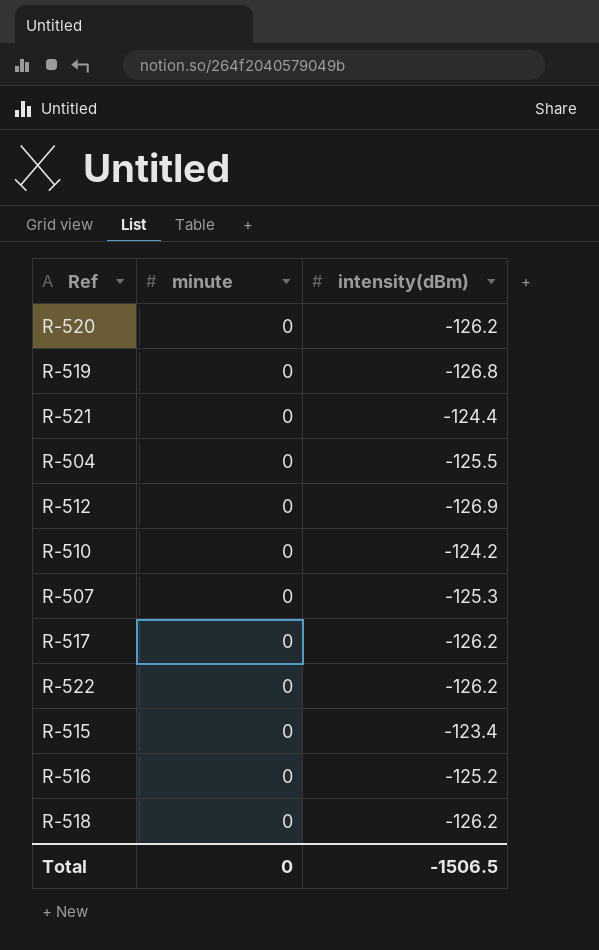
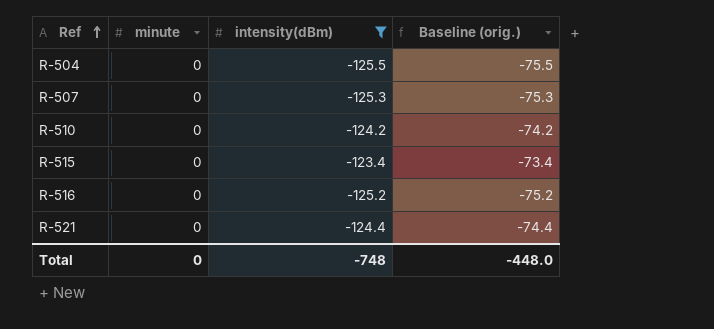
filter: none -> intensity(dBm) >= -125.5
row order: none -> Ref ascending
column Baseline (orig.) | formula: none -> [intensity(dBm)] + 50
Total | intensity(dBm): -1506.5 -> -748

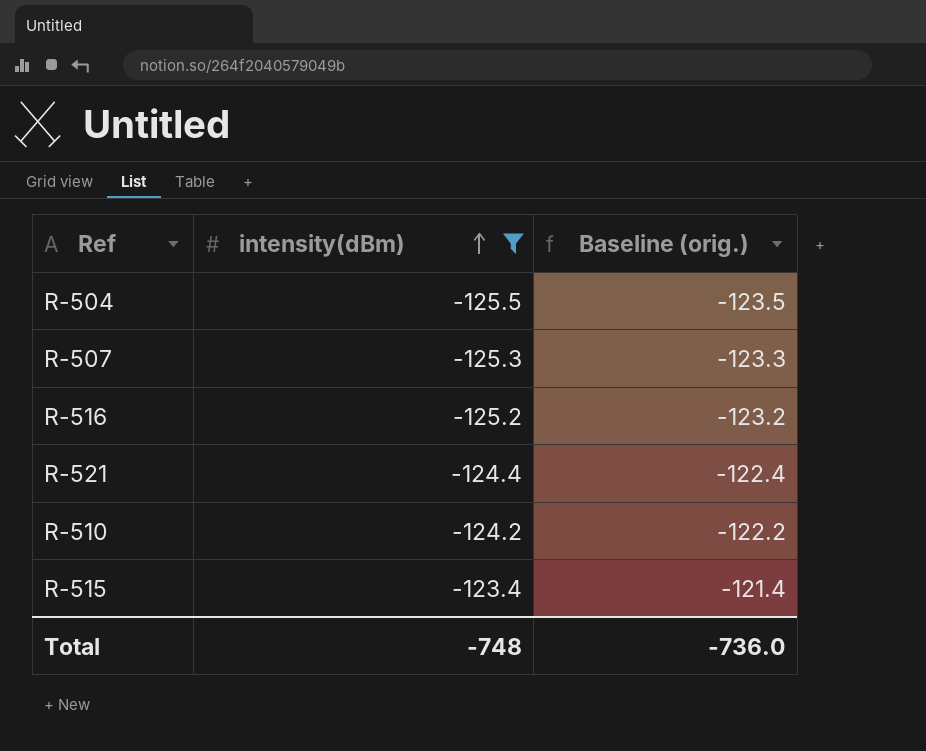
row order: Ref ascending -> intensity(dBm) ascending
column minute | position: 2 -> none
column Baseline (orig.) | formula: [intensity(dBm)] + 50 -> [intensity(dBm)] + 2
Total | Baseline (orig.): -448.0 -> -736.0

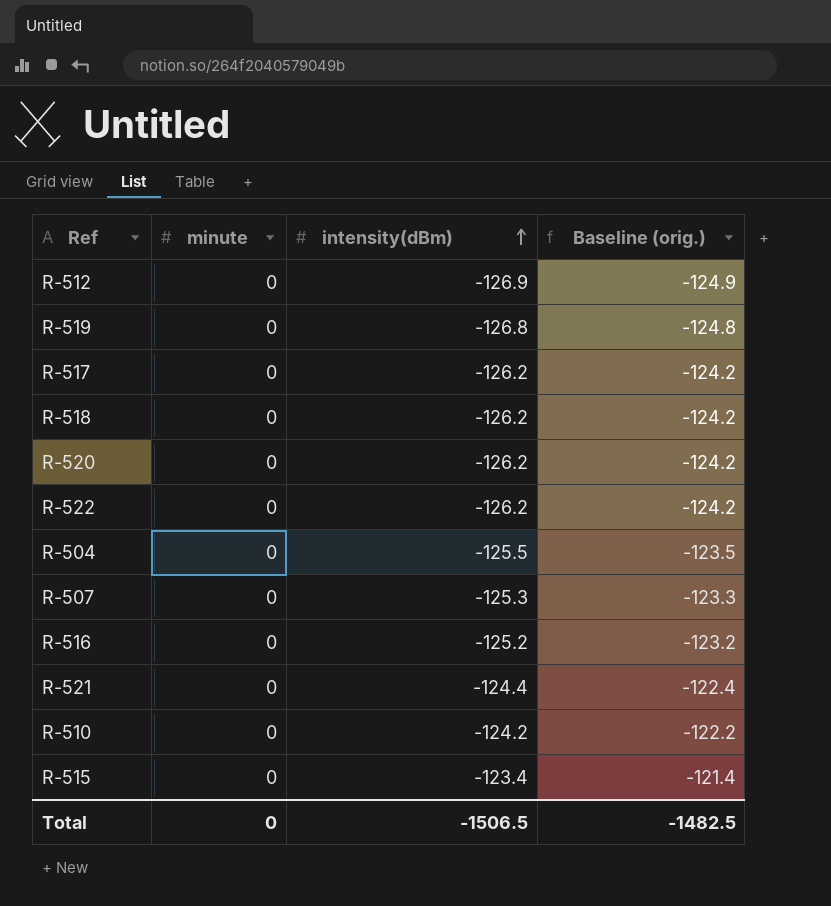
filter: intensity(dBm) >= -125.5 -> none
column minute | position: none -> 2
Total | intensity(dBm): -748 -> -1506.5
Total | Baseline (orig.): -736.0 -> -1482.5

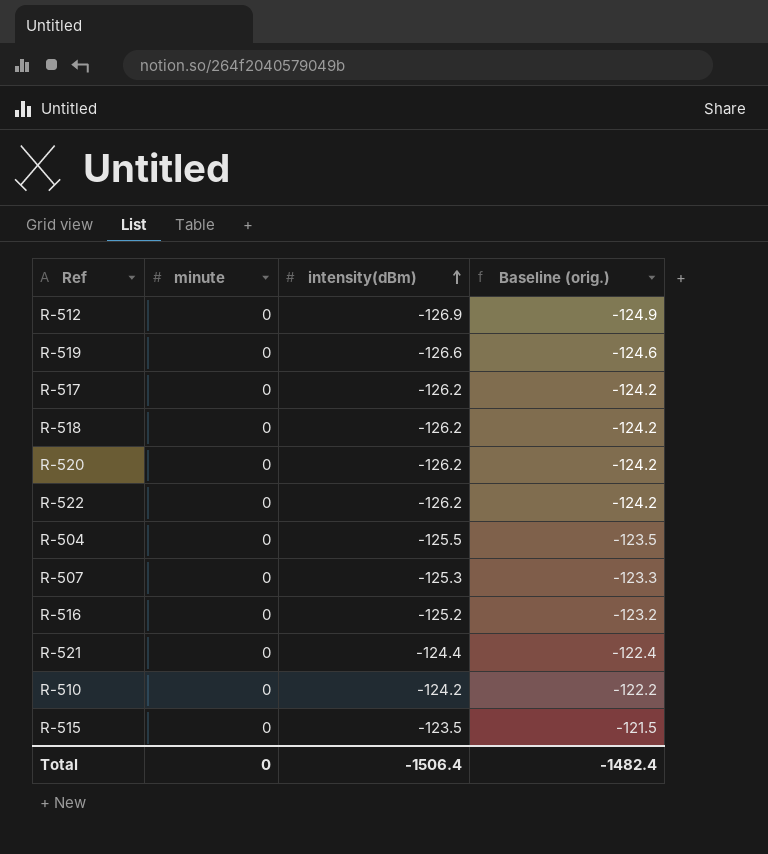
R-519 | intensity(dBm): -126.8 -> -126.6
R-519 | Baseline (orig.): -124.8 -> -124.6
R-515 | intensity(dBm): -123.4 -> -123.5
R-515 | Baseline (orig.): -121.4 -> -121.5
Total | intensity(dBm): -1506.5 -> -1506.4
Total | Baseline (orig.): -1482.5 -> -1482.4

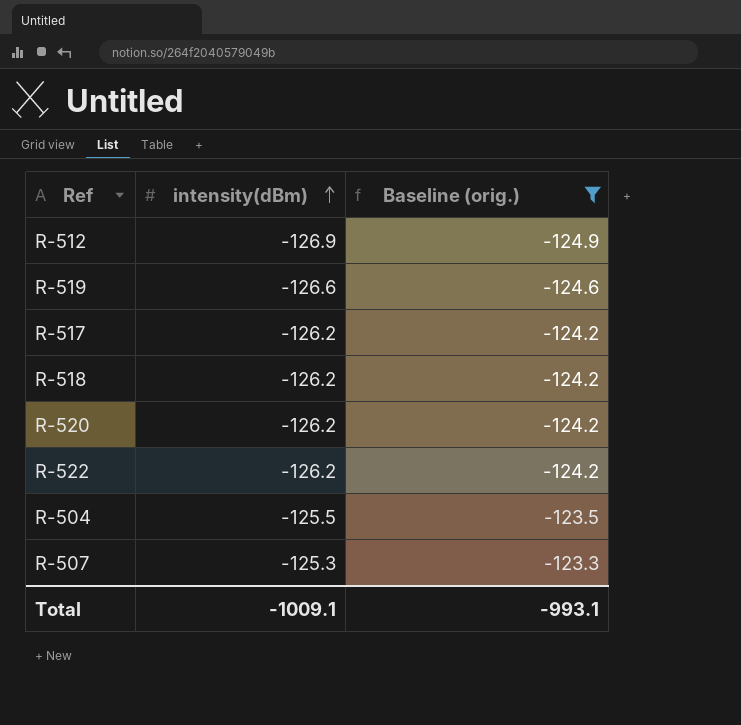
filter: none -> Baseline (orig.) <= -123.3
column minute | position: 2 -> none
Total | intensity(dBm): -1506.4 -> -1009.1
Total | Baseline (orig.): -1482.4 -> -993.1

